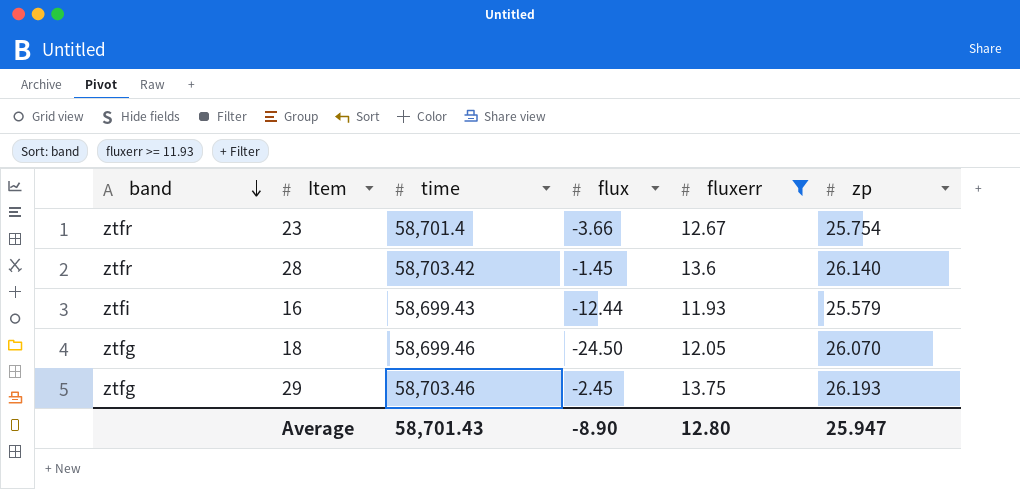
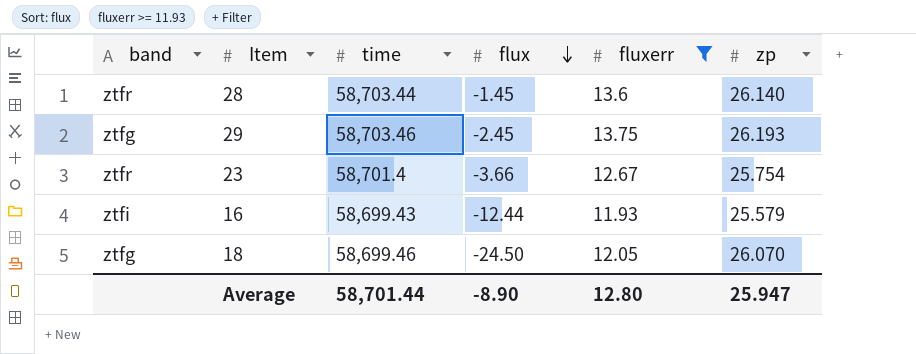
row order: band descending -> flux descending
28 | time: 58,703.42 -> 58,703.44
Average | time: 58,701.43 -> 58,701.44

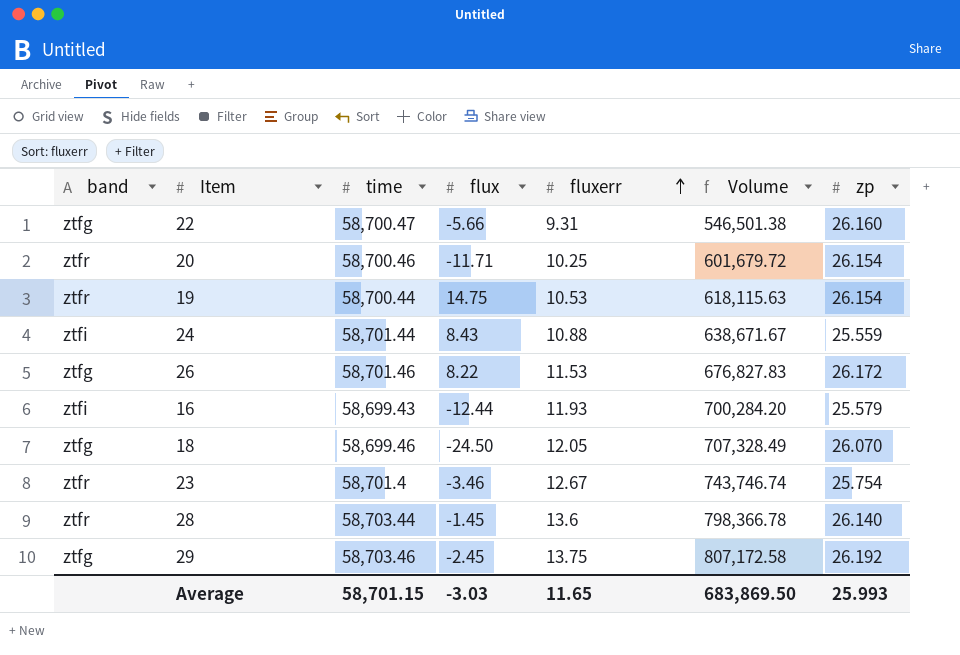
filter: fluxerr >= 11.93 -> none
row order: flux descending -> fluxerr ascending
column Volume | formula: none -> [time] * [fluxerr]
23 | flux: -3.66 -> -3.46
29 | zp: 26.193 -> 26.192
Average | time: 58,701.44 -> 58,701.15
Average | flux: -8.90 -> -3.03
Average | fluxerr: 12.80 -> 11.65
Average | zp: 25.947 -> 25.993

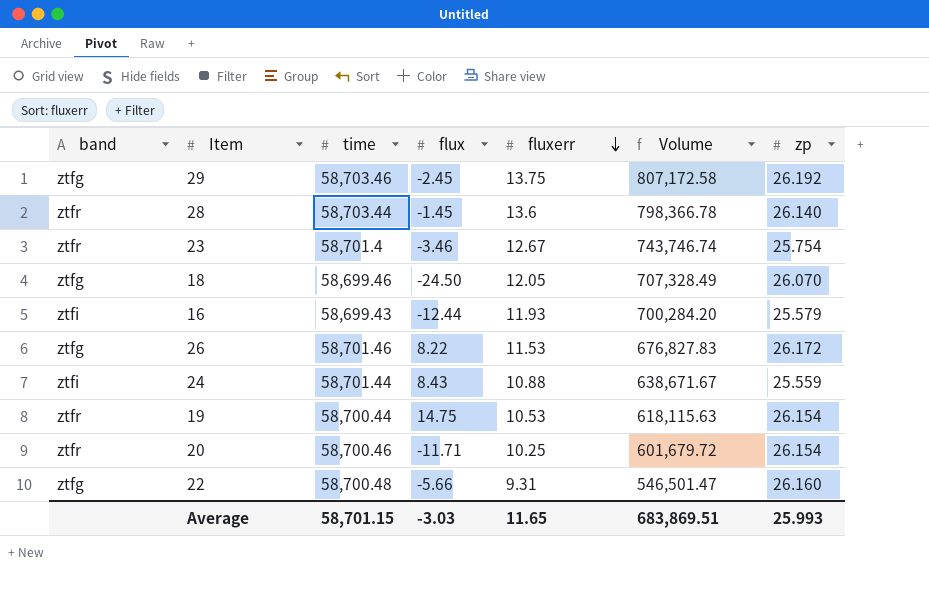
row order: fluxerr ascending -> fluxerr descending
22 | time: 58,700.47 -> 58,700.48
22 | Volume: 546,501.38 -> 546,501.47
Average | Volume: 683,869.50 -> 683,869.51

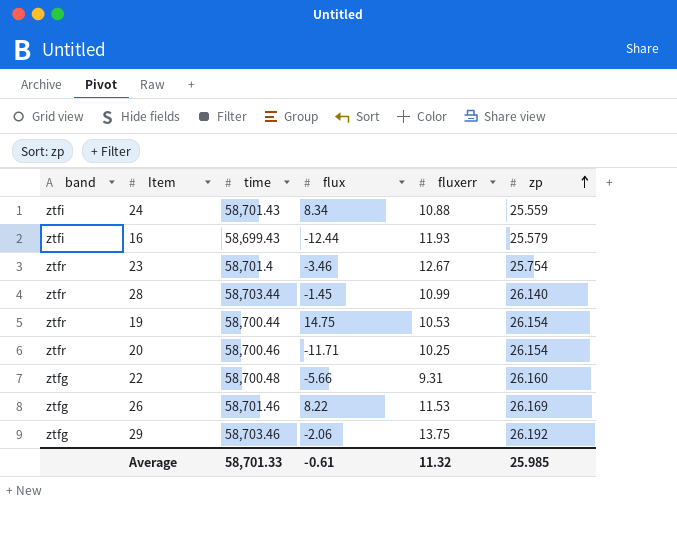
row order: fluxerr descending -> zp ascending
column Volume | formula: [time] * [fluxerr] -> none
row 18: ztfg | 58,699.46 | -24.50 | 12.05 | 707,328.49 | 26.070 -> none
24 | time: 58,701.44 -> 58,701.43
24 | flux: 8.43 -> 8.34
28 | fluxerr: 13.6 -> 10.99
26 | zp: 26.172 -> 26.169
29 | flux: -2.45 -> -2.06
Average | time: 58,701.15 -> 58,701.33
Average | flux: -3.03 -> -0.61
Average | fluxerr: 11.65 -> 11.32
Average | zp: 25.993 -> 25.985

